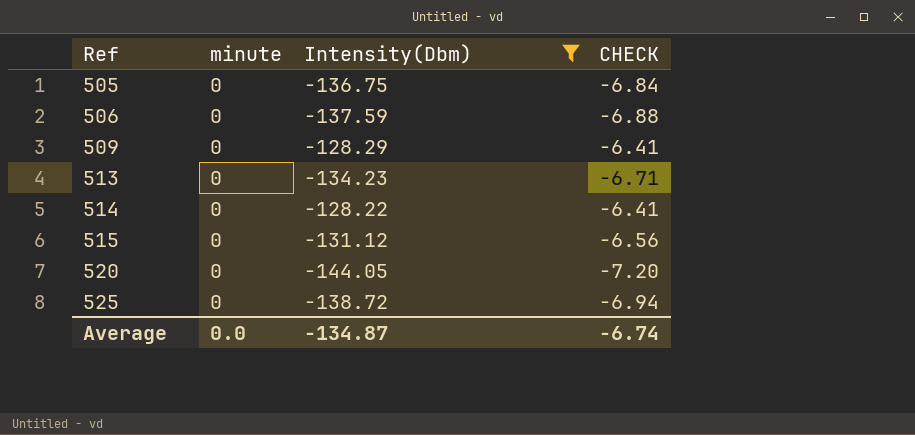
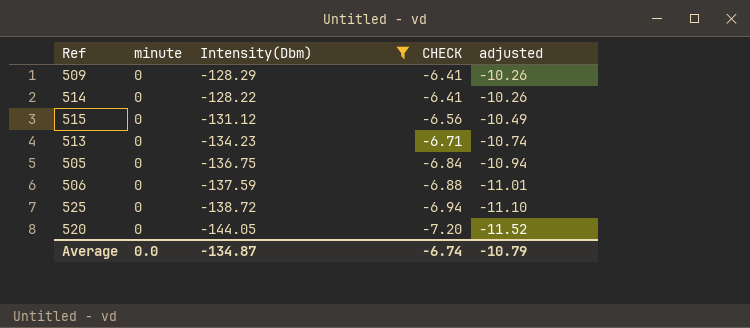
row order: Ref ascending -> CHECK descending
column adjusted | formula: none -> [Intensity(Dbm)] * 0.08

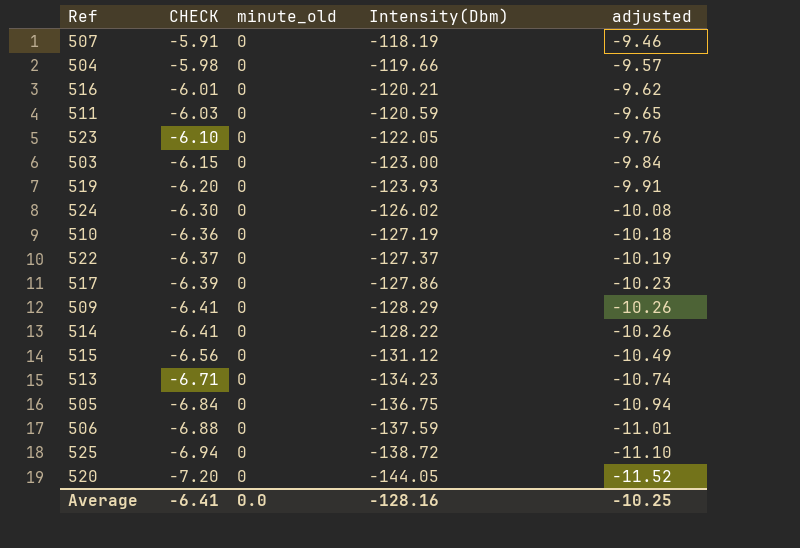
filter: Intensity(Dbm) <= -128.22 -> none
column CHECK | position: 4 -> 2
column name: minute -> minute_old
Average | CHECK: -6.74 -> -6.41
Average | Intensity(Dbm): -134.87 -> -128.16
Average | adjusted: -10.79 -> -10.25

